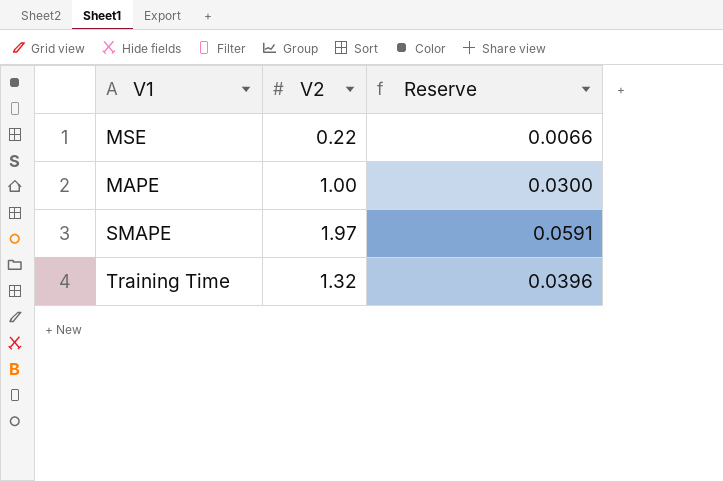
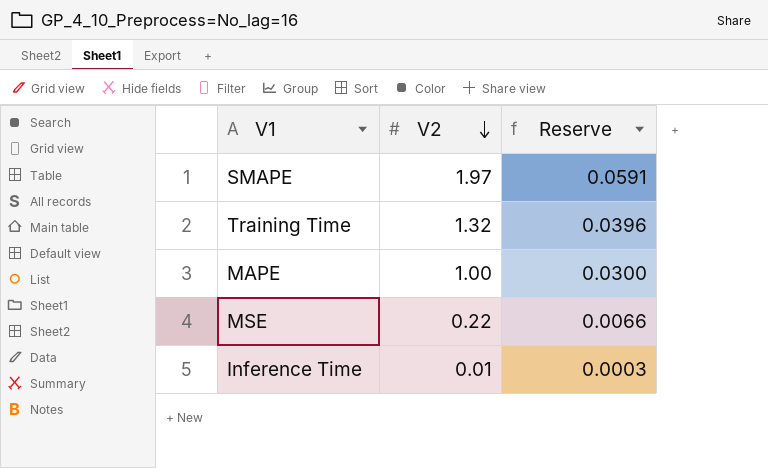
row order: none -> V2 descending
row Inference Time: none -> 0.01 | 0.0003

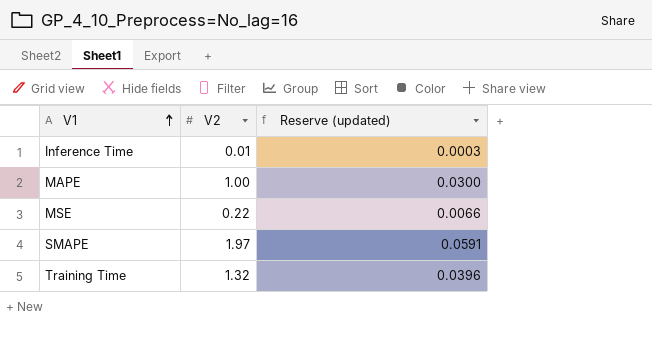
row order: V2 descending -> V1 ascending
column name: Reserve -> Reserve (updated)

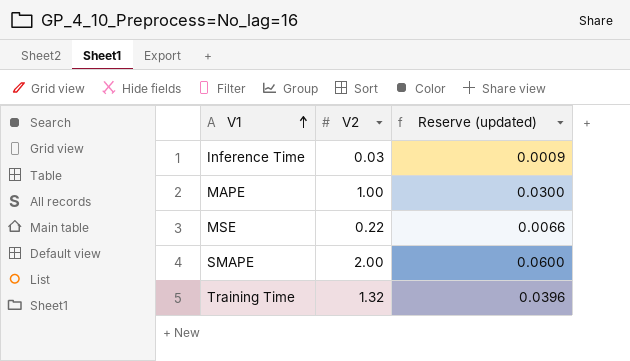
Inference Time | V2: 0.01 -> 0.03
Inference Time | Reserve (updated): 0.0003 -> 0.0009
SMAPE | V2: 1.97 -> 2.00
SMAPE | Reserve (updated): 0.0591 -> 0.0600

